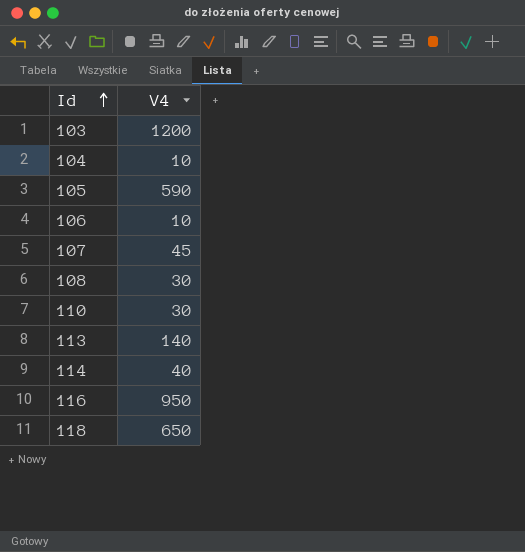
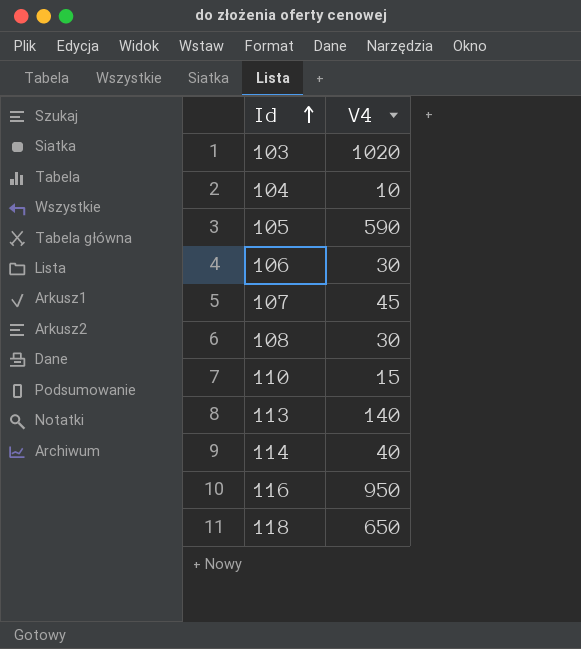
103 | V4: 1200 -> 1020
106 | V4: 10 -> 30
110 | V4: 30 -> 15

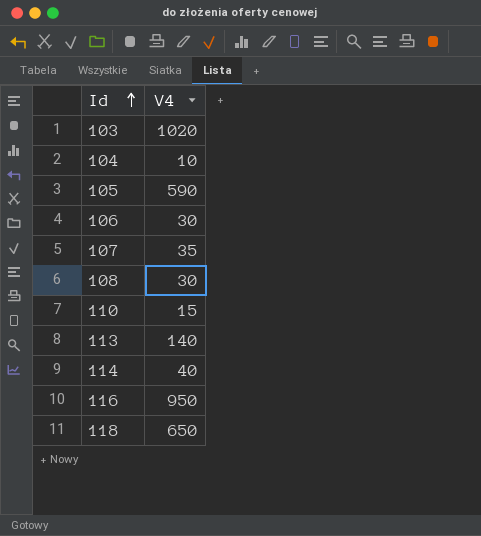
107 | V4: 45 -> 35

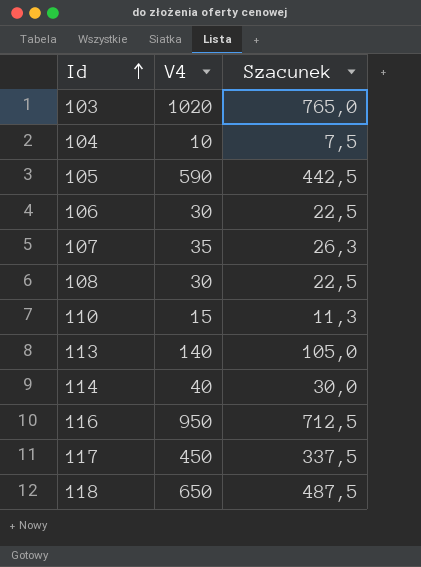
column Szacunek | formula: none -> [V4] * 0,75
row 117: none -> 450 | 337,5

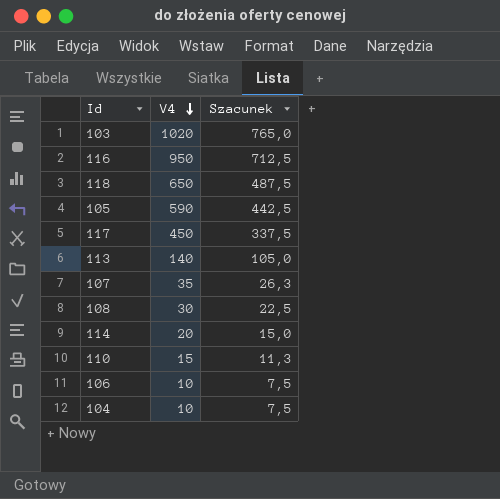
row order: Id ascending -> V4 descending
114 | V4: 40 -> 20
114 | Szacunek: 30,0 -> 15,0
106 | V4: 30 -> 10
106 | Szacunek: 22,5 -> 7,5

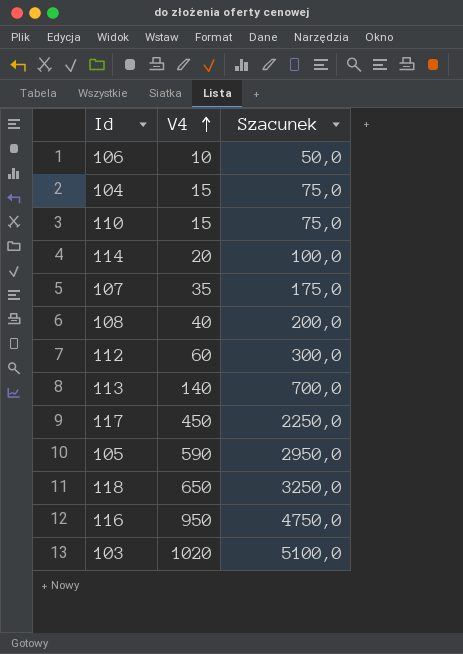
row order: V4 descending -> V4 ascending
column Szacunek | formula: [V4] * 0,75 -> [V4] * 5
104 | V4: 10 -> 15
108 | V4: 30 -> 40
row 112: none -> 60 | 300,0

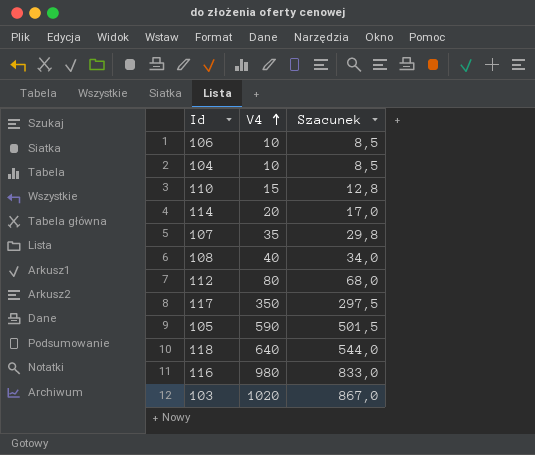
column Szacunek | formula: [V4] * 5 -> [V4] * 0,85
row 113: 140 | 700,0 -> none
104 | V4: 15 -> 10
112 | V4: 60 -> 80
117 | V4: 450 -> 350
118 | V4: 650 -> 640
116 | V4: 950 -> 980

